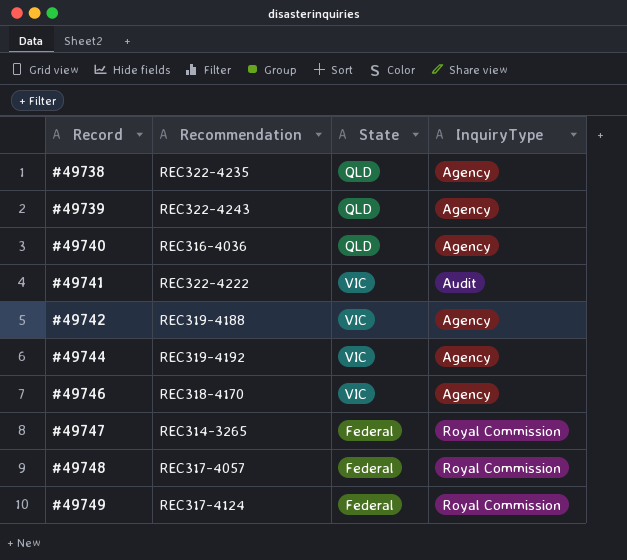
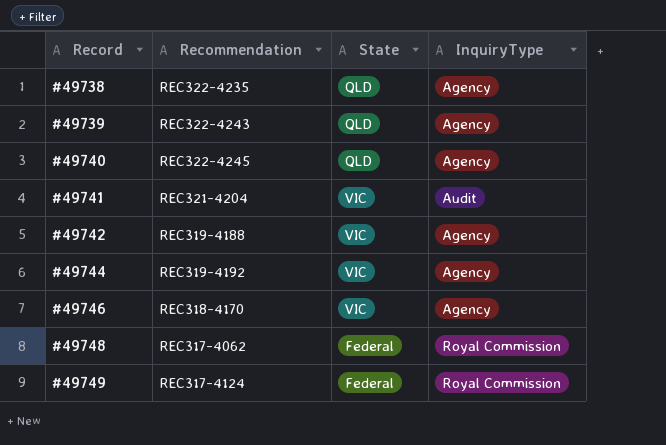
row #49747: REC314-3265 | Federal | Royal Commission -> none
#49740 | Recommendation: REC316-4036 -> REC322-4245
#49741 | Recommendation: REC322-4222 -> REC321-4204
#49748 | Recommendation: REC317-4057 -> REC317-4062

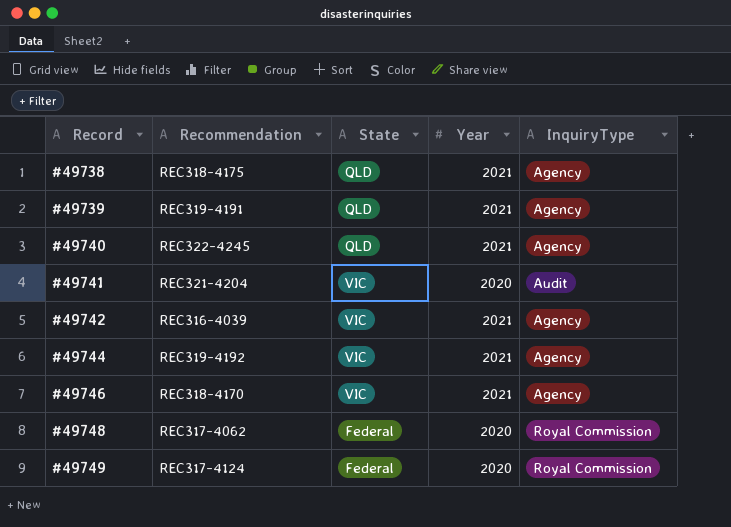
column Year | position: none -> 4
#49738 | Recommendation: REC322-4235 -> REC318-4175
#49739 | Recommendation: REC322-4243 -> REC319-4191
#49742 | Recommendation: REC319-4188 -> REC316-4039

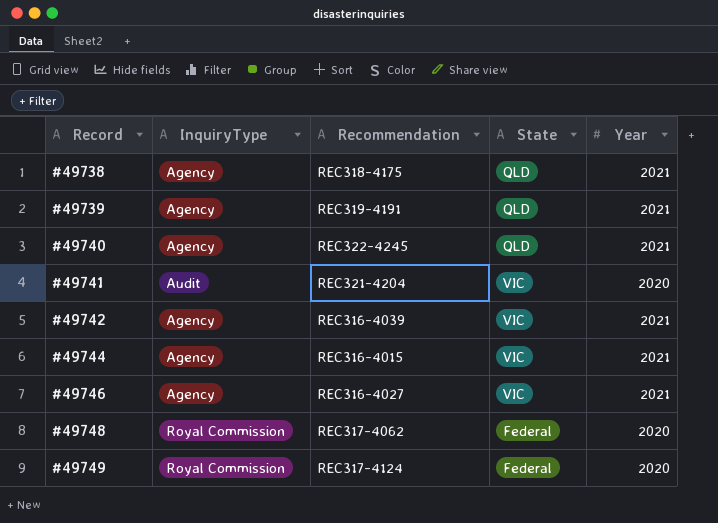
column InquiryType | position: 5 -> 2
#49744 | Recommendation: REC319-4192 -> REC316-4015
#49746 | Recommendation: REC318-4170 -> REC316-4027

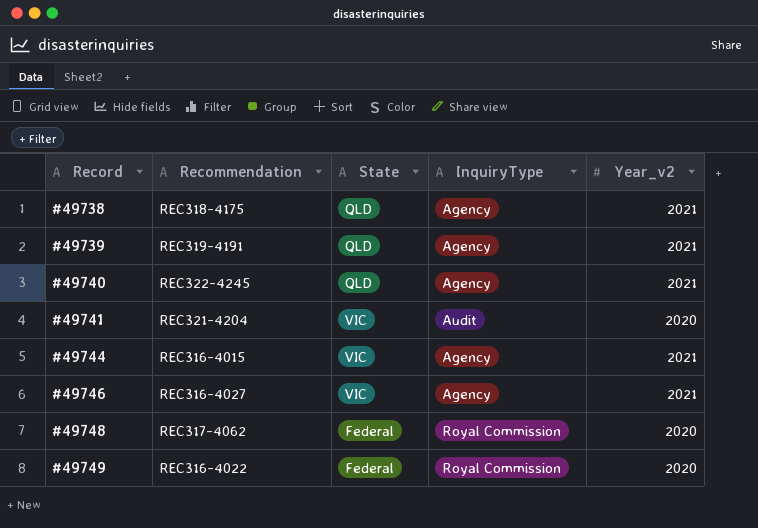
column InquiryType | position: 2 -> 4
column name: Year -> Year_v2
row #49742: Agency | REC316-4039 | VIC | 2021 -> none
#49749 | Recommendation: REC317-4124 -> REC316-4022

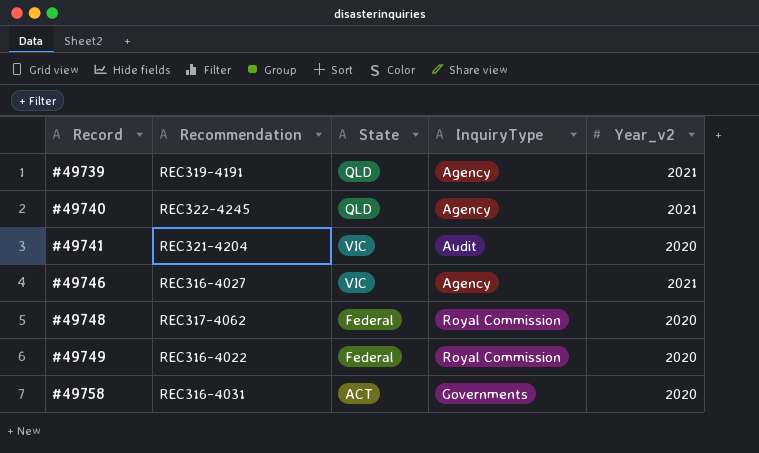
row #49738: REC318-4175 | QLD | Agency | 2021 -> none
row #49744: REC316-4015 | VIC | Agency | 2021 -> none
row #49758: none -> REC316-4031 | ACT | Governments | 2020

